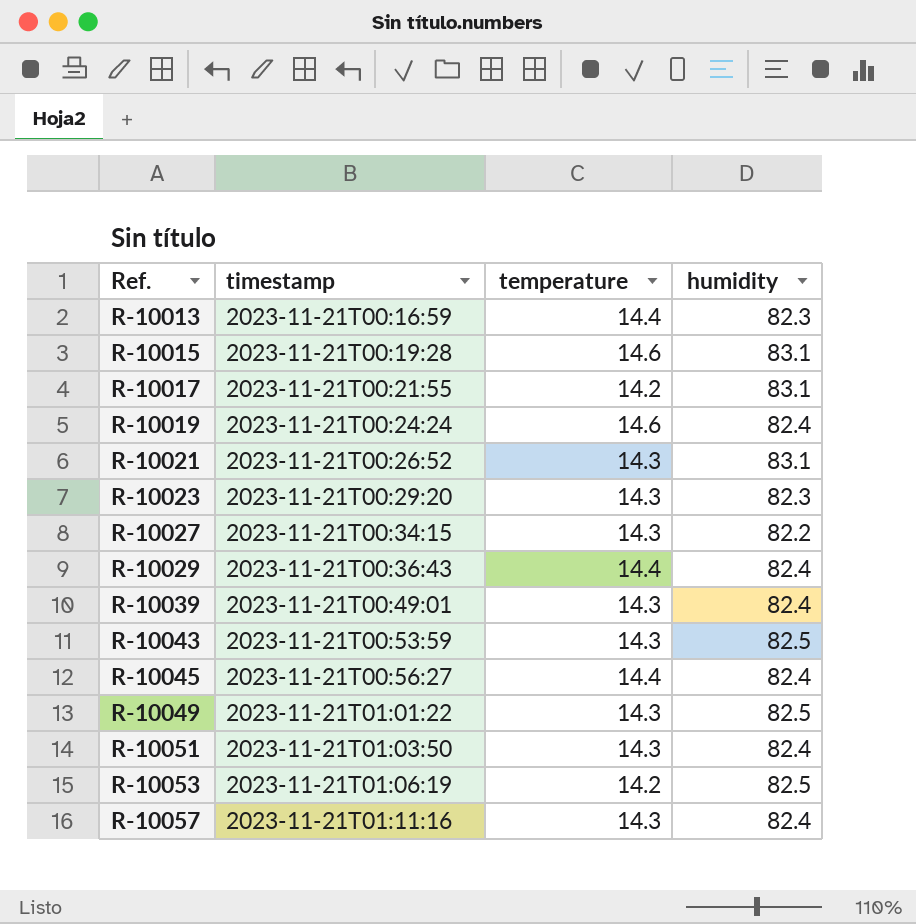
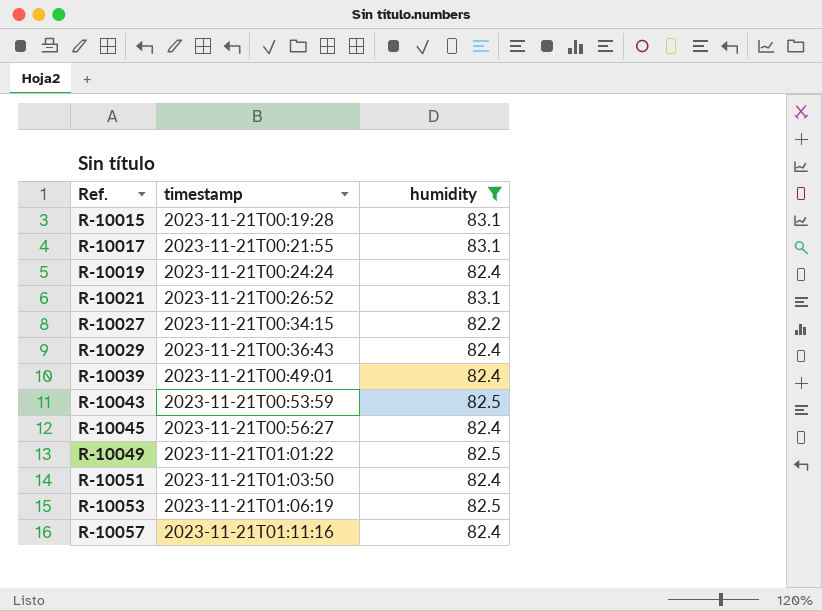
filter: none -> humidity != 82.3
column temperature | position: 3 -> none

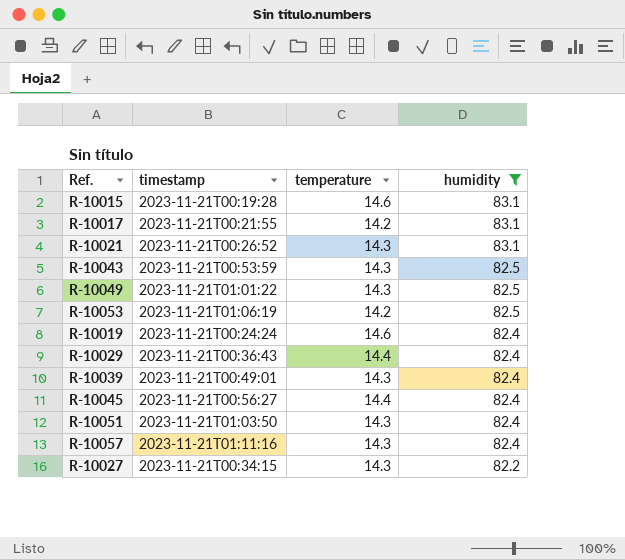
row order: Ref. ascending -> humidity descending
column temperature | position: none -> 3

